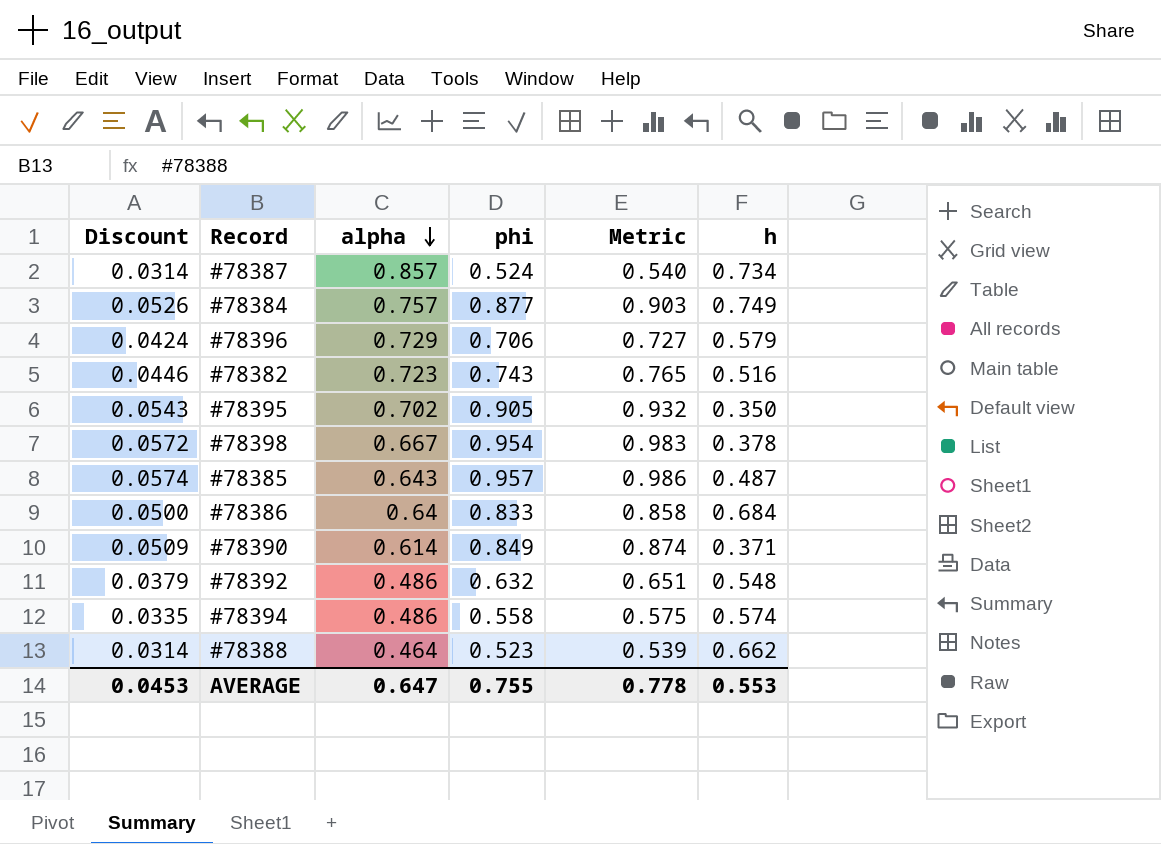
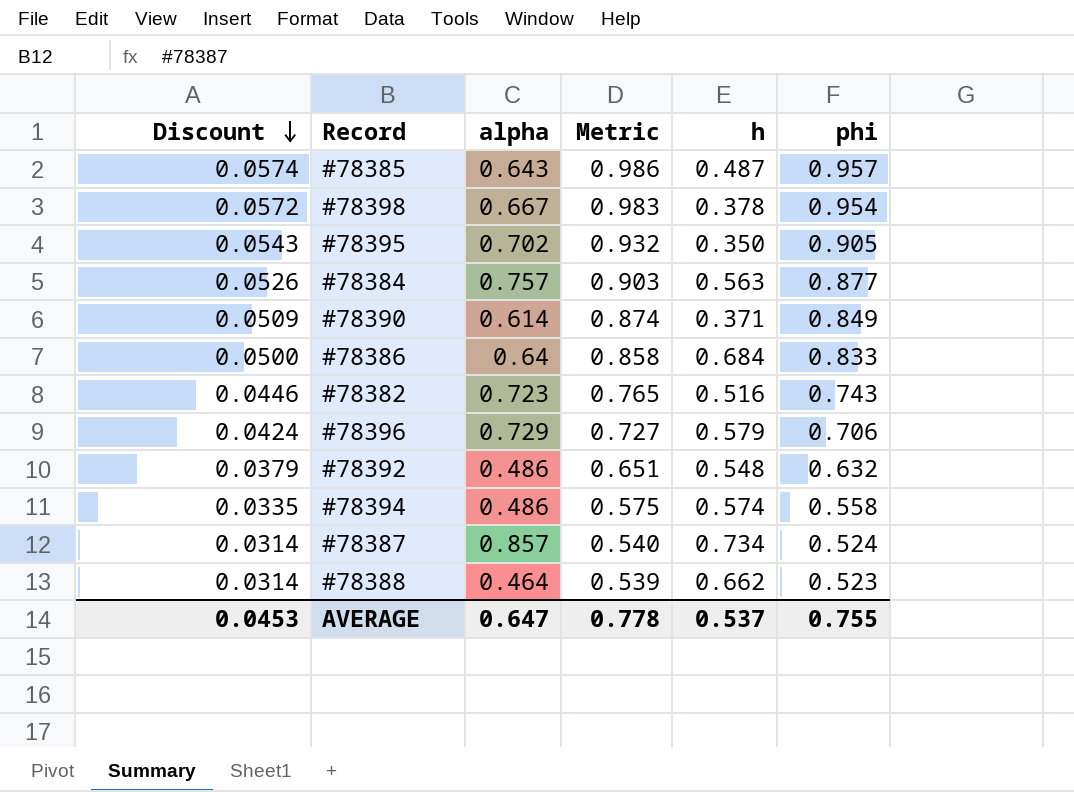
row order: alpha descending -> Discount descending
column phi | position: 4 -> 6
#78384 | h: 0.749 -> 0.563
AVERAGE | h: 0.553 -> 0.537

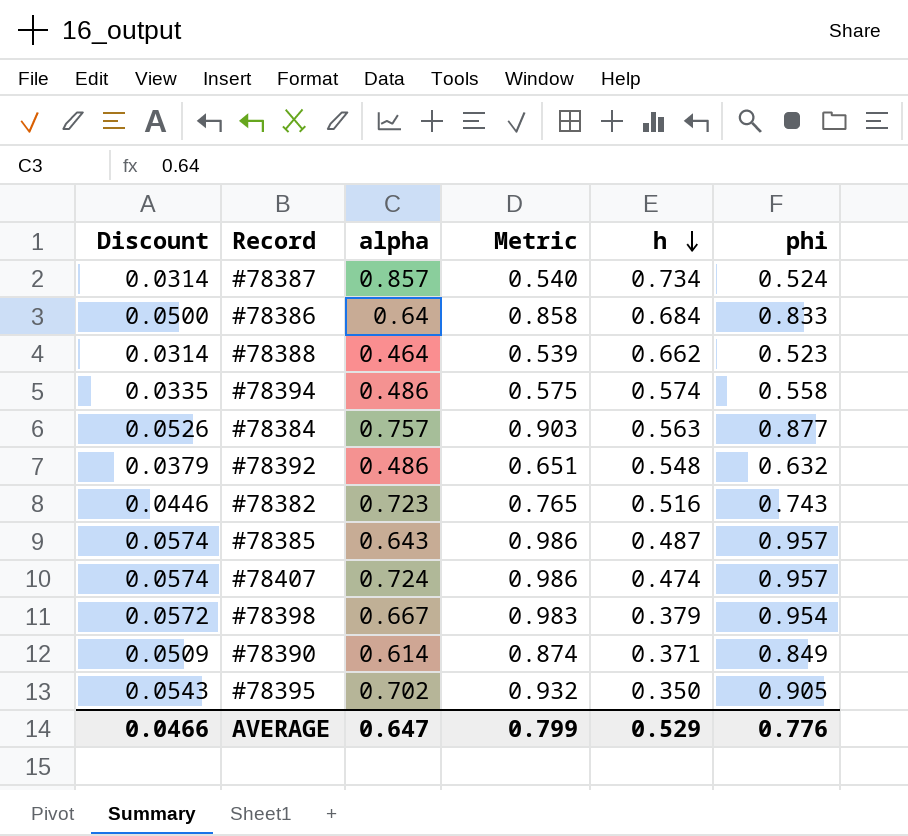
row order: Discount descending -> h descending
row #78396: 0.0424 | 0.729 | 0.727 | 0.579 | 0.706 -> none
row #78407: none -> 0.0574 | 0.724 | 0.986 | 0.474 | 0.957
#78398 | h: 0.378 -> 0.379
AVERAGE | Discount: 0.0453 -> 0.0466
AVERAGE | Metric: 0.778 -> 0.799
AVERAGE | h: 0.537 -> 0.529
AVERAGE | phi: 0.755 -> 0.776

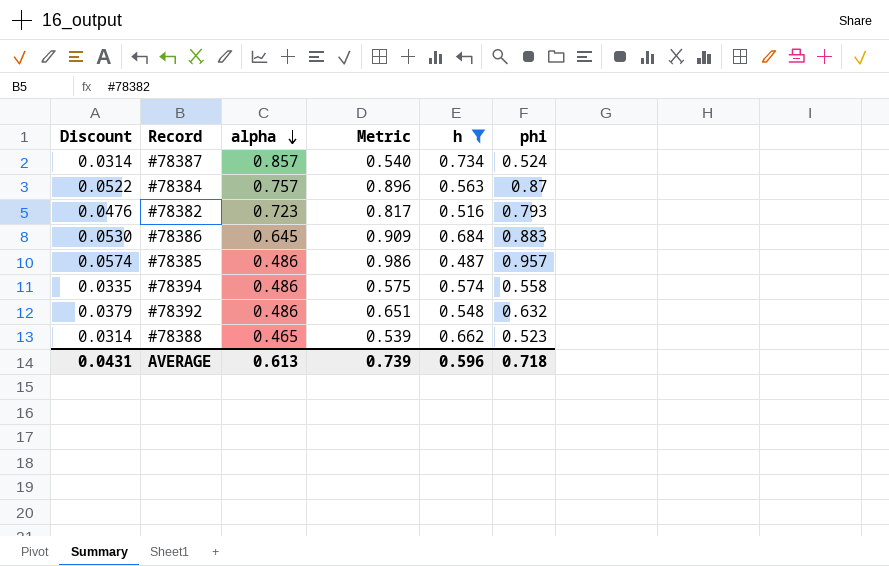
filter: none -> h >= 0.487
row order: h descending -> alpha descending
#78384 | Discount: 0.0526 -> 0.0522
#78384 | Metric: 0.903 -> 0.896
#78384 | phi: 0.877 -> 0.87
#78382 | Discount: 0.0446 -> 0.0476
#78382 | Metric: 0.765 -> 0.817
#78382 | phi: 0.743 -> 0.793
#78386 | Discount: 0.0500 -> 0.0530
#78386 | alpha: 0.64 -> 0.645
#78386 | Metric: 0.858 -> 0.909
#78386 | phi: 0.833 -> 0.883
#78385 | alpha: 0.643 -> 0.486
#78388 | alpha: 0.464 -> 0.465
AVERAGE | Discount: 0.0466 -> 0.0431
AVERAGE | alpha: 0.647 -> 0.613
AVERAGE | Metric: 0.799 -> 0.739
AVERAGE | h: 0.529 -> 0.596
AVERAGE | phi: 0.776 -> 0.718

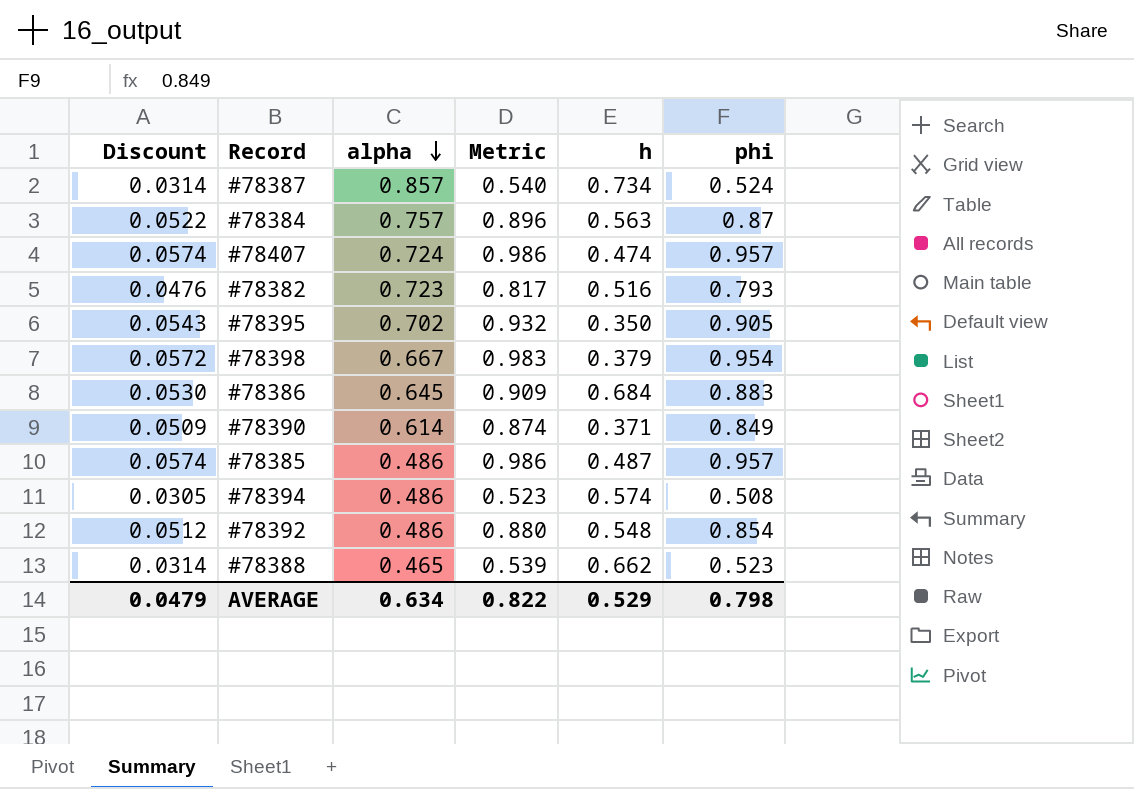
filter: h >= 0.487 -> none
#78394 | Discount: 0.0335 -> 0.0305
#78394 | Metric: 0.575 -> 0.523
#78394 | phi: 0.558 -> 0.508
#78392 | Discount: 0.0379 -> 0.0512
#78392 | Metric: 0.651 -> 0.880
#78392 | phi: 0.632 -> 0.854
AVERAGE | Discount: 0.0431 -> 0.0479
AVERAGE | alpha: 0.613 -> 0.634
AVERAGE | Metric: 0.739 -> 0.822
AVERAGE | h: 0.596 -> 0.529
AVERAGE | phi: 0.718 -> 0.798

